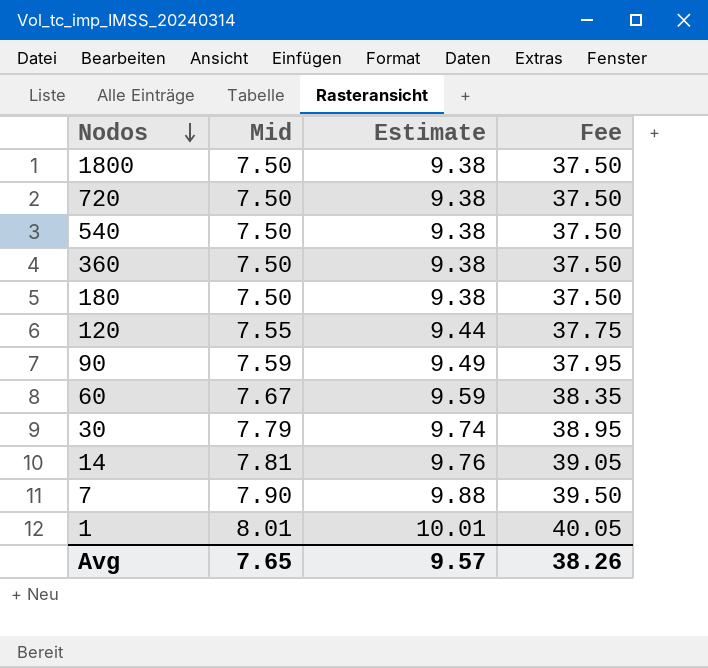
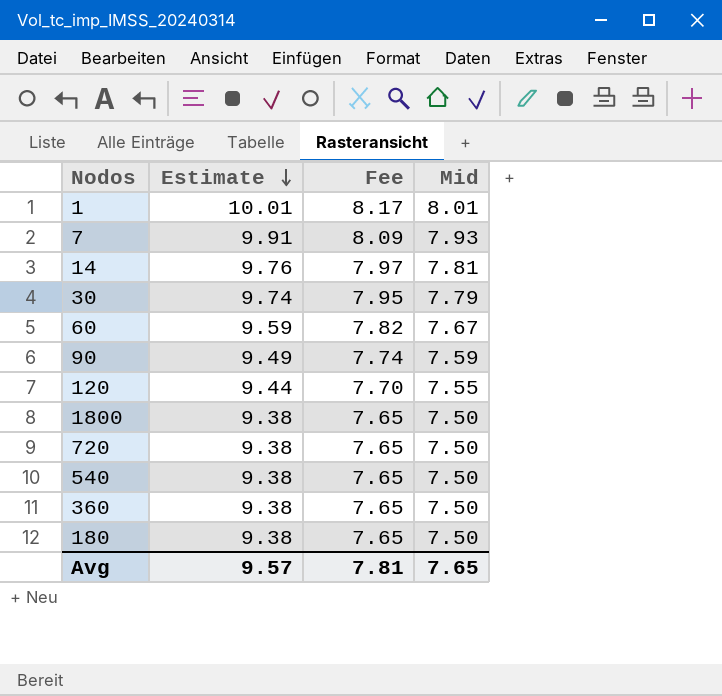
row order: Nodos descending -> Estimate descending
column Fee | formula: [Mid] * 5 -> [Mid] * 1.02
column Mid | position: 2 -> 4
7 | Estimate: 9.88 -> 9.91
7 | Mid: 7.90 -> 7.93
Avg | Fee: 38.26 -> 7.81

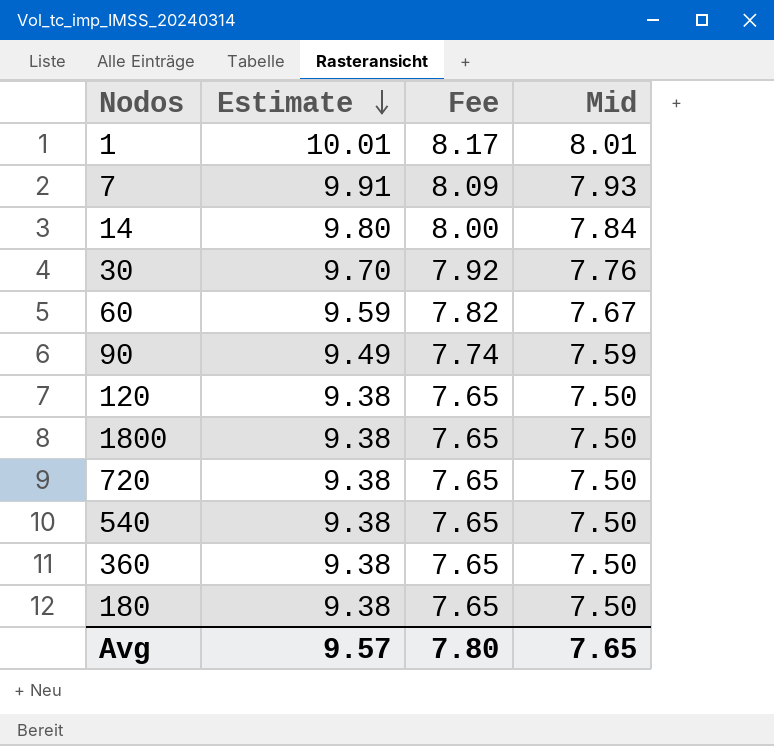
14 | Estimate: 9.76 -> 9.80
14 | Fee: 7.97 -> 8.00
14 | Mid: 7.81 -> 7.84
30 | Estimate: 9.74 -> 9.70
30 | Fee: 7.95 -> 7.92
30 | Mid: 7.79 -> 7.76
120 | Estimate: 9.44 -> 9.38
120 | Fee: 7.70 -> 7.65
120 | Mid: 7.55 -> 7.50
Avg | Fee: 7.81 -> 7.80

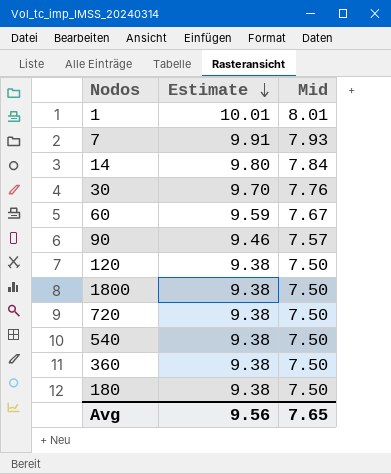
column Fee | formula: [Mid] * 1.02 -> none
90 | Estimate: 9.49 -> 9.46
90 | Mid: 7.59 -> 7.57
Avg | Estimate: 9.57 -> 9.56

